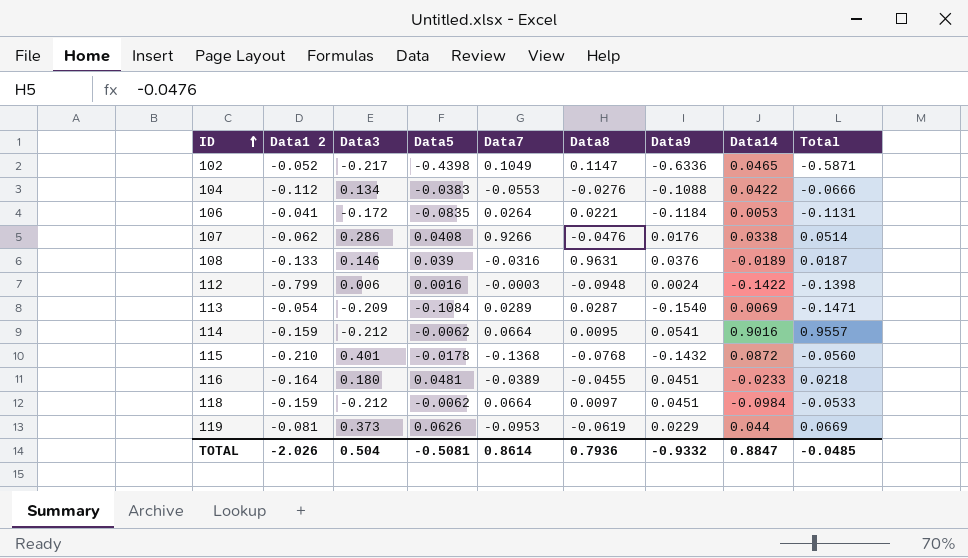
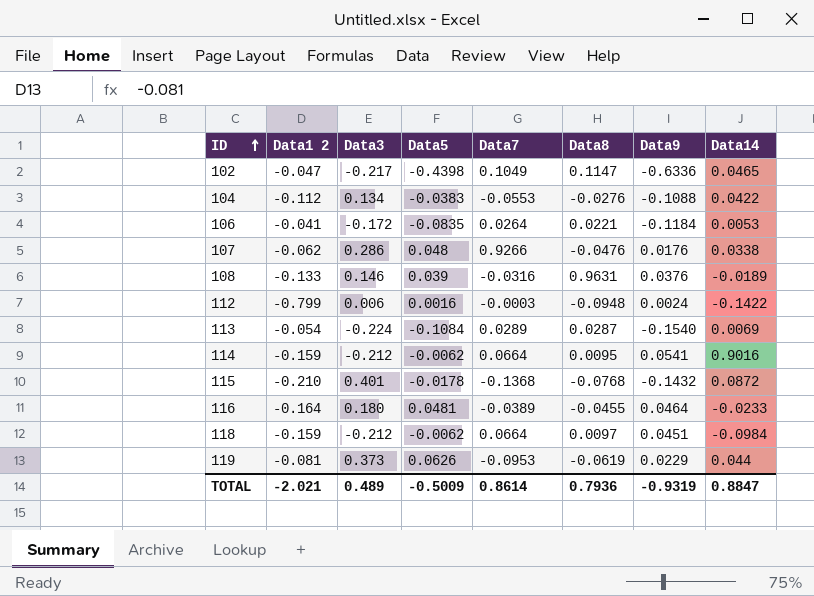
column Total | formula: [Data9] + [Data14] -> none
102 | Data1 2: -0.052 -> -0.047
107 | Data5: 0.0408 -> 0.048
113 | Data3: -0.209 -> -0.224
116 | Data9: 0.0451 -> 0.0464
TOTAL | Data1 2: -2.026 -> -2.021
TOTAL | Data3: 0.504 -> 0.489
TOTAL | Data5: -0.5081 -> -0.5009
TOTAL | Data9: -0.9332 -> -0.9319

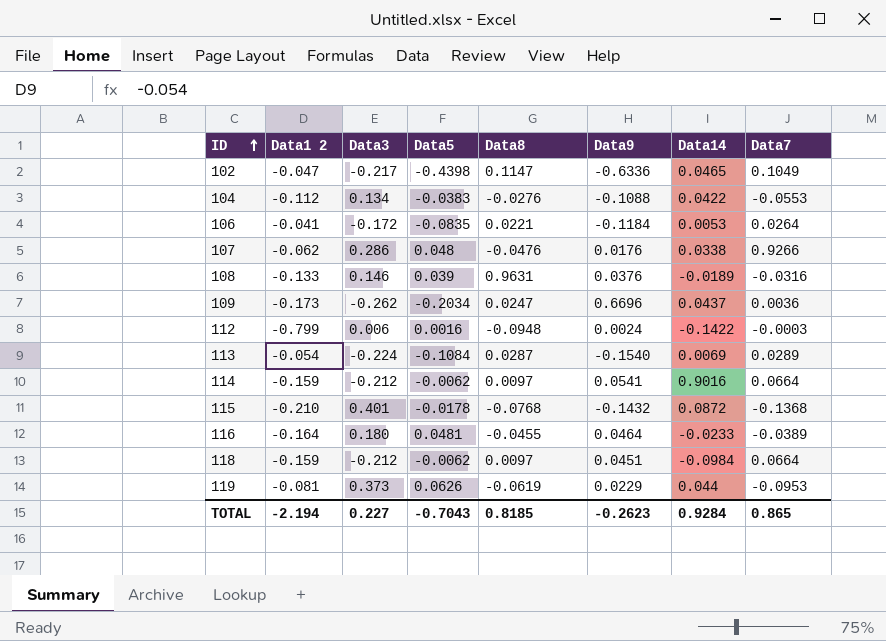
column Data7 | position: 5 -> 8
row 109: none -> -0.173 | -0.262 | -0.2034 | 0.0247 | 0.6696 | 0.0437 | 0.0036
114 | Data8: 0.0095 -> 0.0097
TOTAL | Data1 2: -2.021 -> -2.194
TOTAL | Data3: 0.489 -> 0.227
TOTAL | Data5: -0.5009 -> -0.7043
TOTAL | Data8: 0.7936 -> 0.8185
TOTAL | Data9: -0.9319 -> -0.2623
TOTAL | Data14: 0.8847 -> 0.9284
TOTAL | Data7: 0.8614 -> 0.865

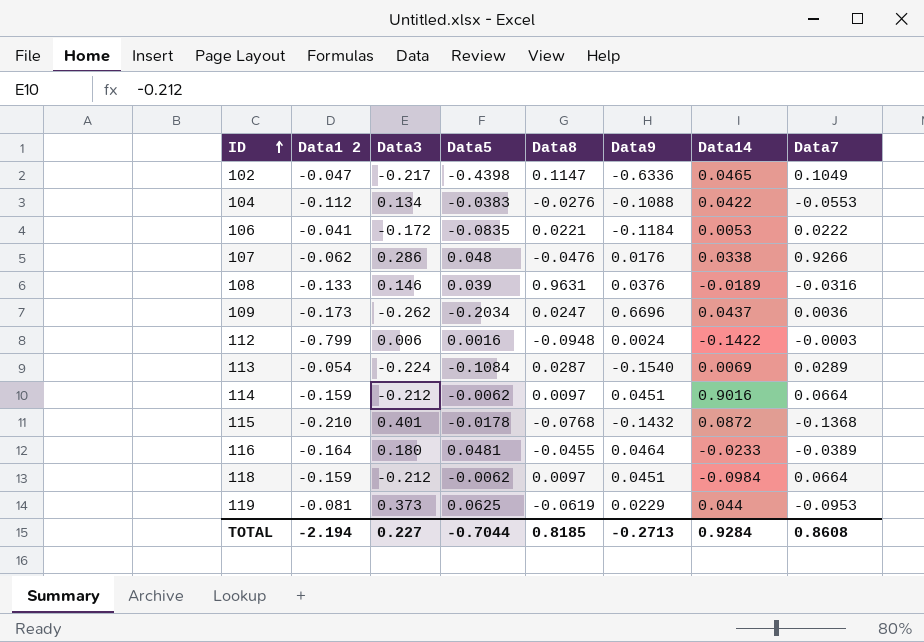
106 | Data7: 0.0264 -> 0.0222
114 | Data9: 0.0541 -> 0.0451
119 | Data5: 0.0626 -> 0.0625
TOTAL | Data5: -0.7043 -> -0.7044
TOTAL | Data9: -0.2623 -> -0.2713
TOTAL | Data7: 0.865 -> 0.8608

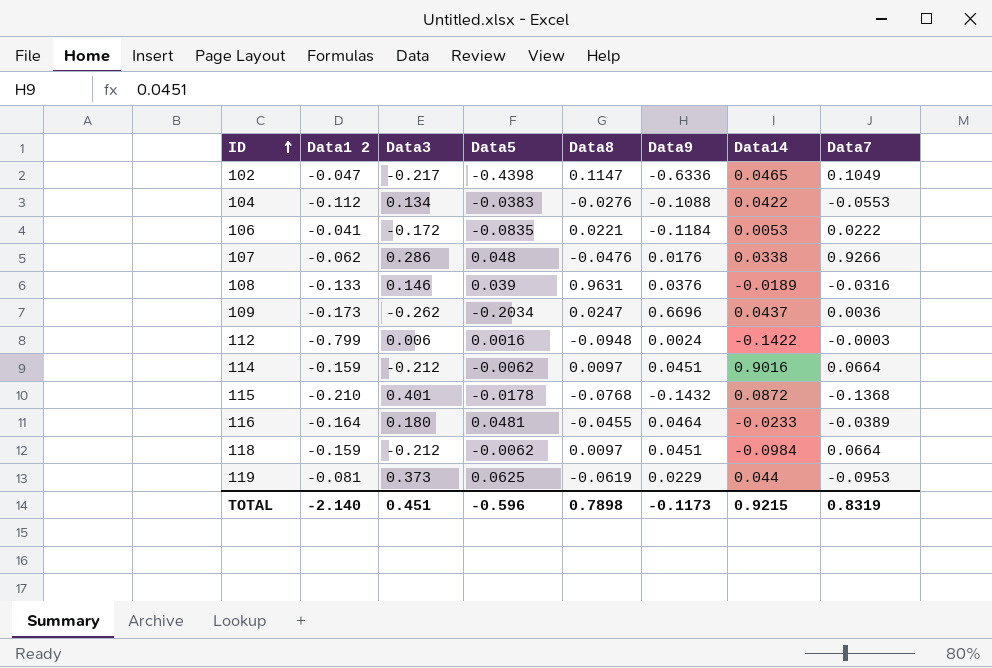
row 113: -0.054 | -0.224 | -0.1084 | 0.0287 | -0.1540 | 0.0069 | 0.0289 -> none
TOTAL | Data1 2: -2.194 -> -2.140
TOTAL | Data3: 0.227 -> 0.451
TOTAL | Data5: -0.7044 -> -0.596
TOTAL | Data8: 0.8185 -> 0.7898
TOTAL | Data9: -0.2713 -> -0.1173
TOTAL | Data14: 0.9284 -> 0.9215
TOTAL | Data7: 0.8608 -> 0.8319

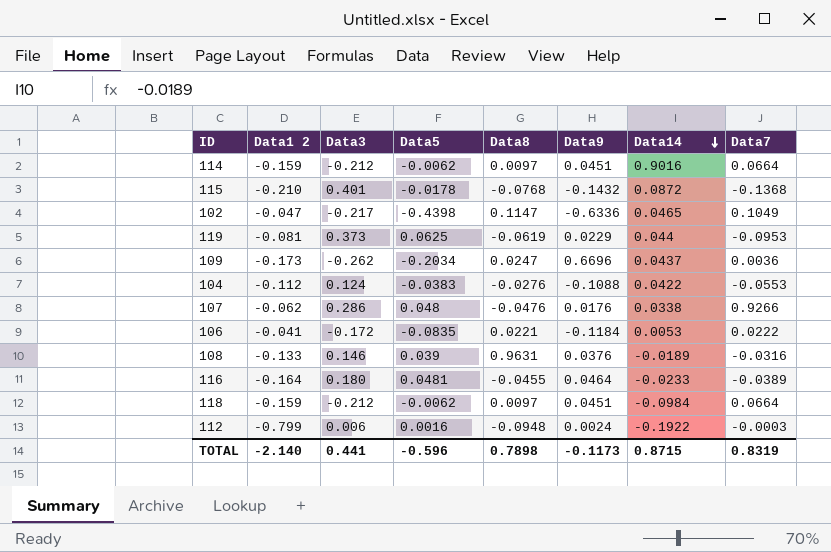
row order: ID ascending -> Data14 descending
104 | Data3: 0.134 -> 0.124
112 | Data14: -0.1422 -> -0.1922
TOTAL | Data3: 0.451 -> 0.441
TOTAL | Data14: 0.9215 -> 0.8715

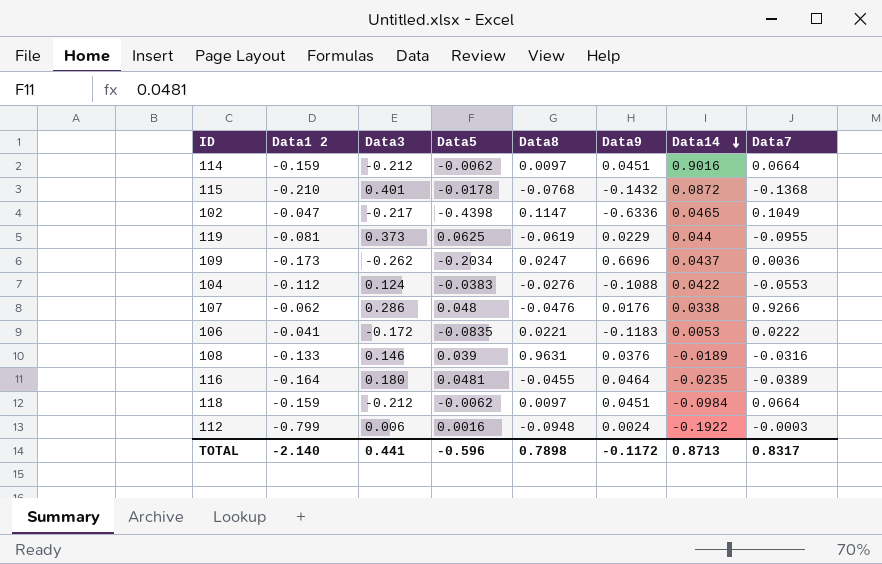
119 | Data7: -0.0953 -> -0.0955
106 | Data9: -0.1184 -> -0.1183
116 | Data14: -0.0233 -> -0.0235
TOTAL | Data9: -0.1173 -> -0.1172
TOTAL | Data14: 0.8715 -> 0.8713
TOTAL | Data7: 0.8319 -> 0.8317

